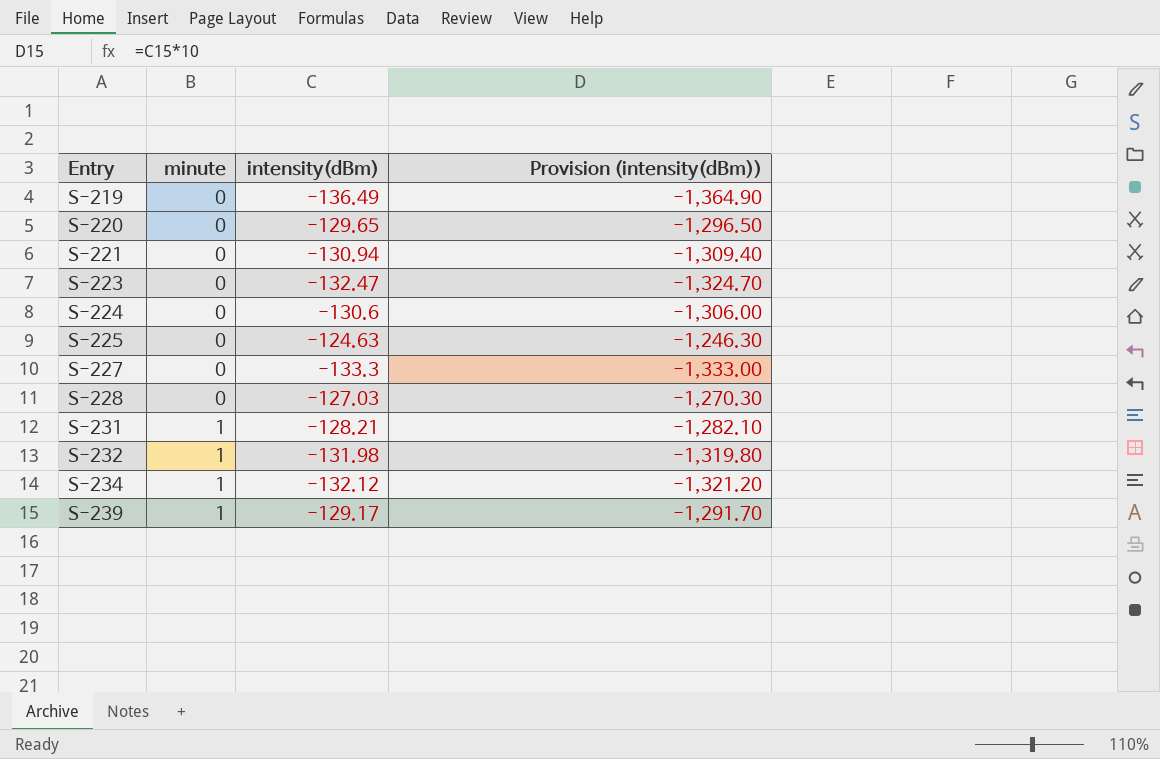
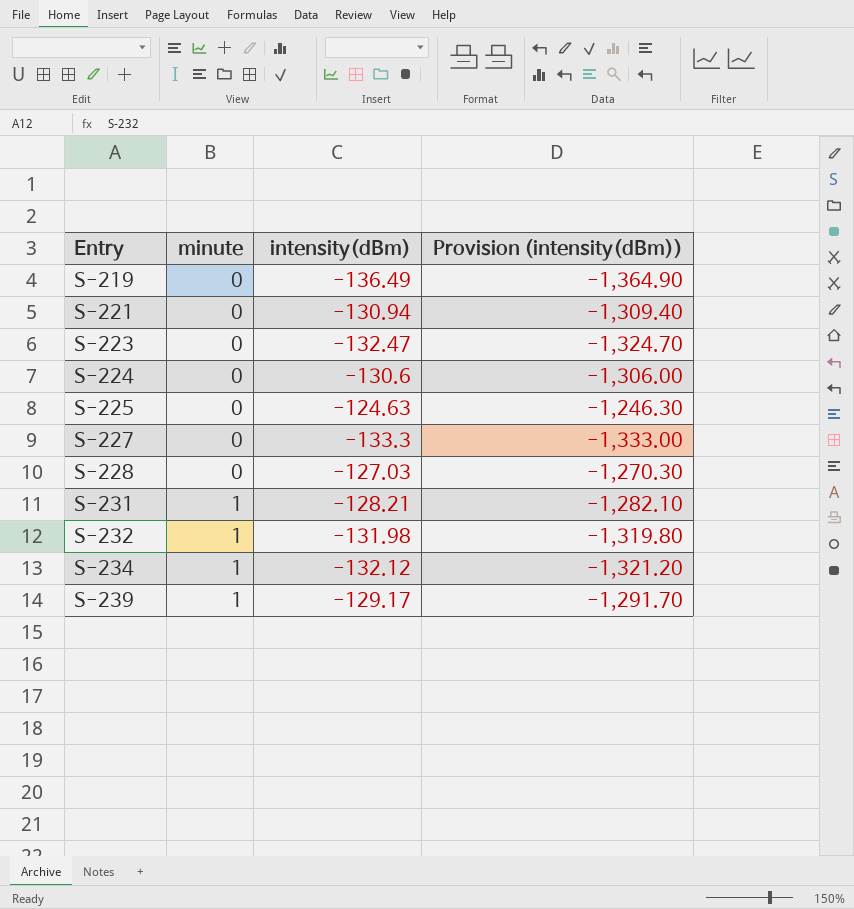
row S-220: 0 | -129.65 | -1,296.50 -> none

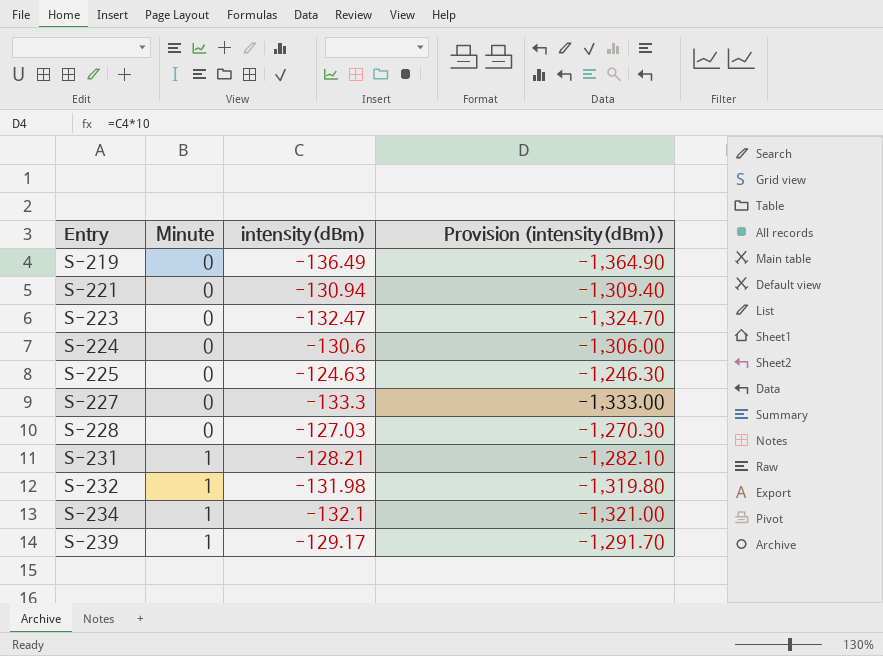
column name: minute -> Minute
S-234 | intensity(dBm): -132.12 -> -132.1
S-234 | Provision (intensity(dBm)): -1,321.20 -> -1,321.00

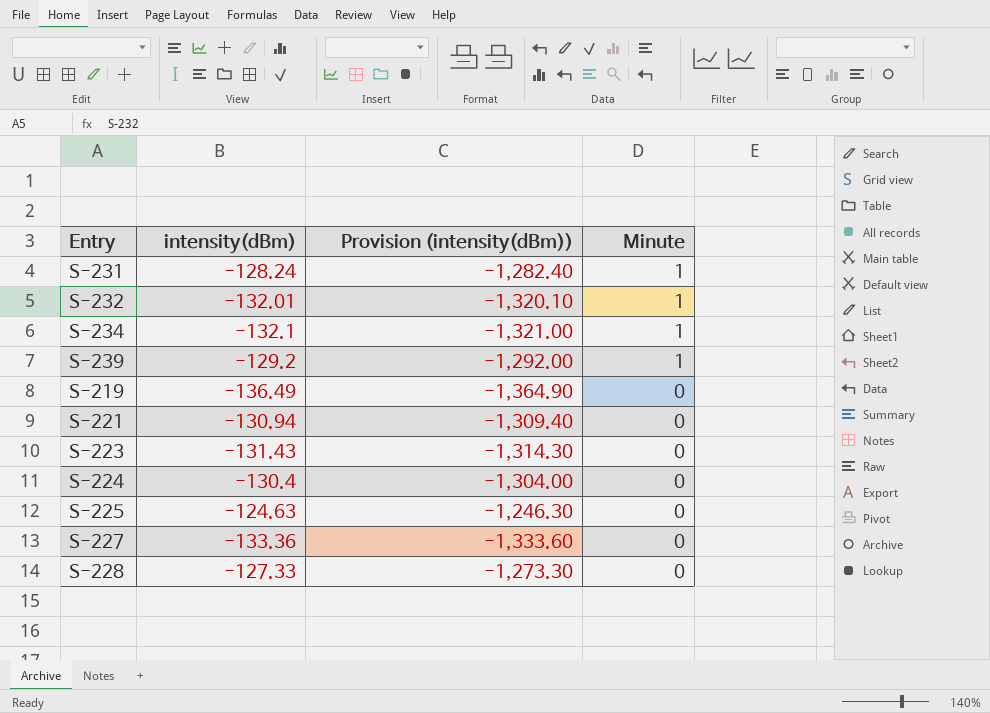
row order: Entry ascending -> Minute descending
column Minute | position: 2 -> 4
S-231 | intensity(dBm): -128.21 -> -128.24
S-231 | Provision (intensity(dBm)): -1,282.10 -> -1,282.40
S-232 | intensity(dBm): -131.98 -> -132.01
S-232 | Provision (intensity(dBm)): -1,319.80 -> -1,320.10
S-239 | intensity(dBm): -129.17 -> -129.2
S-239 | Provision (intensity(dBm)): -1,291.70 -> -1,292.00
S-223 | intensity(dBm): -132.47 -> -131.43
S-223 | Provision (intensity(dBm)): -1,324.70 -> -1,314.30
S-224 | intensity(dBm): -130.6 -> -130.4
S-224 | Provision (intensity(dBm)): -1,306.00 -> -1,304.00
S-227 | intensity(dBm): -133.3 -> -133.36
S-227 | Provision (intensity(dBm)): -1,333.00 -> -1,333.60
S-228 | intensity(dBm): -127.03 -> -127.33
S-228 | Provision (intensity(dBm)): -1,270.30 -> -1,273.30

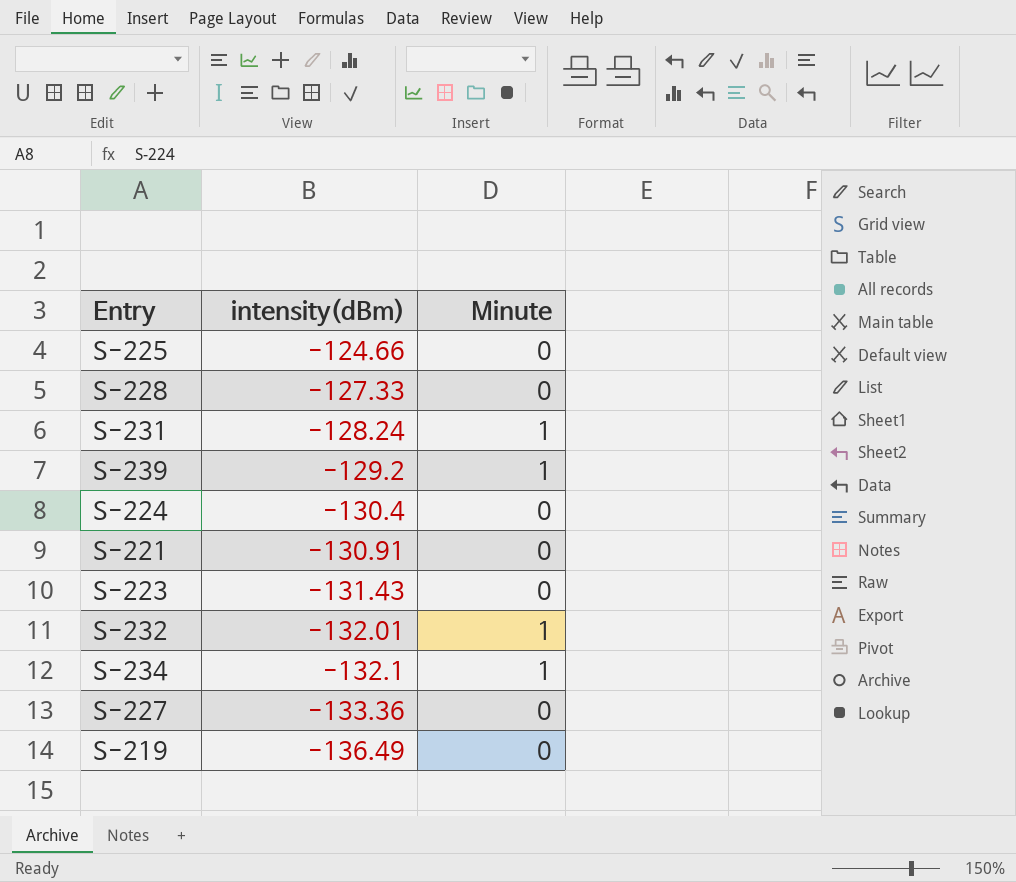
row order: Minute descending -> intensity(dBm) descending
column Provision (intensity(dBm)) | formula: [intensity(dBm)] * 10 -> none
S-225 | intensity(dBm): -124.63 -> -124.66
S-221 | intensity(dBm): -130.94 -> -130.91

